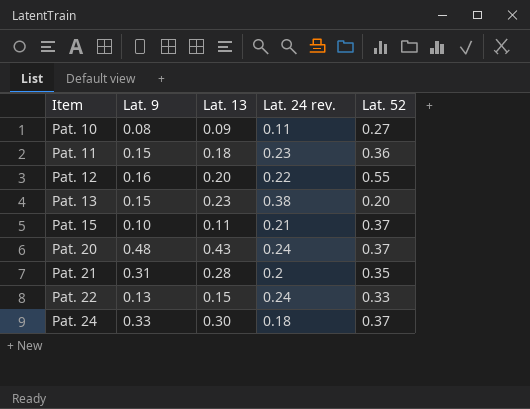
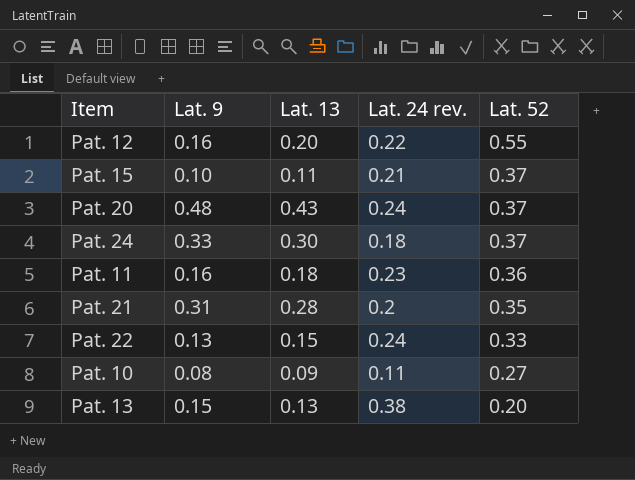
row order: Item ascending -> Lat. 52 descending
Pat. 11 | Lat. 9: 0.15 -> 0.16
Pat. 13 | Lat. 13: 0.23 -> 0.13

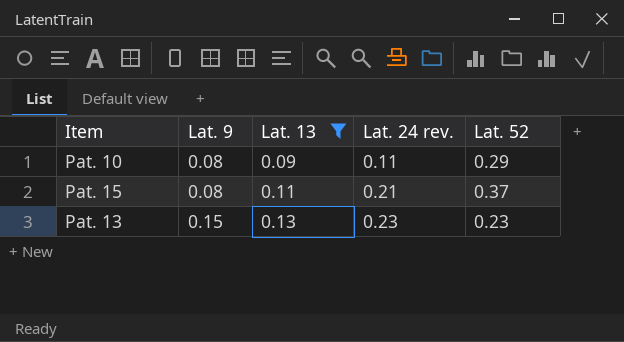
filter: none -> Lat. 13 <= 0.13
row order: Lat. 52 descending -> Lat. 9 ascending
Pat. 10 | Lat. 52: 0.27 -> 0.29
Pat. 15 | Lat. 9: 0.10 -> 0.08
Pat. 13 | Lat. 24 rev.: 0.38 -> 0.23
Pat. 13 | Lat. 52: 0.20 -> 0.23

